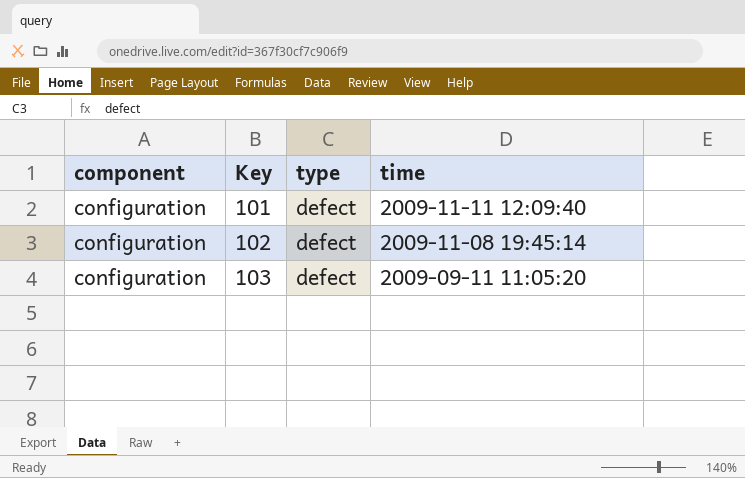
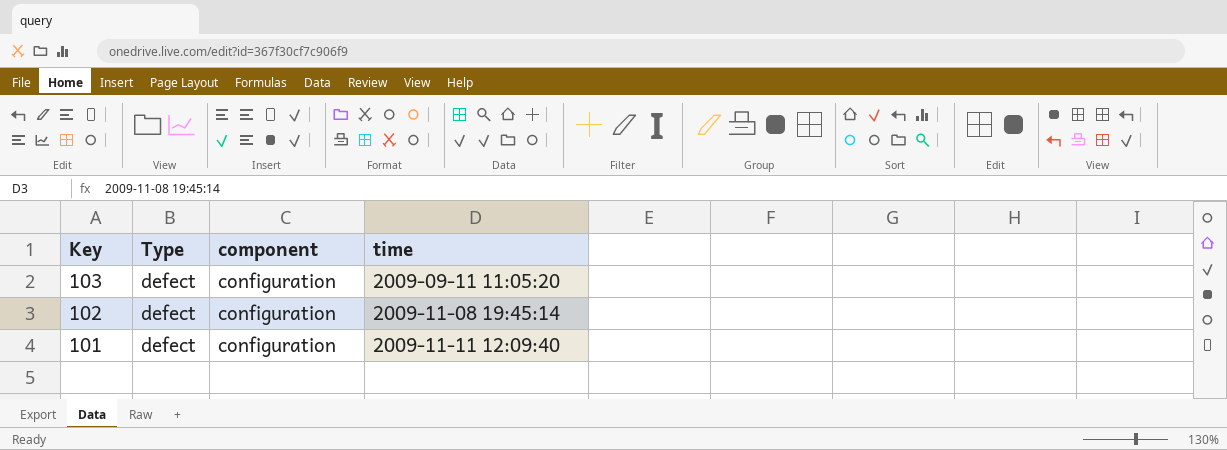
row order: Key ascending -> Key descending
column name: type -> Type
column component | position: 1 -> 3

